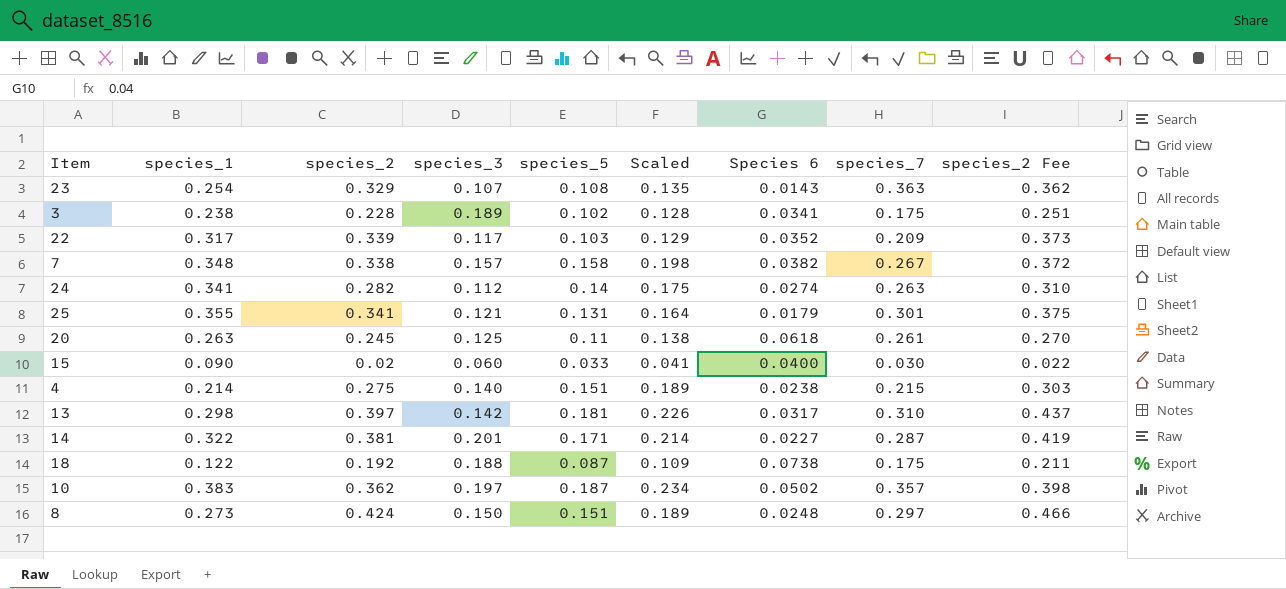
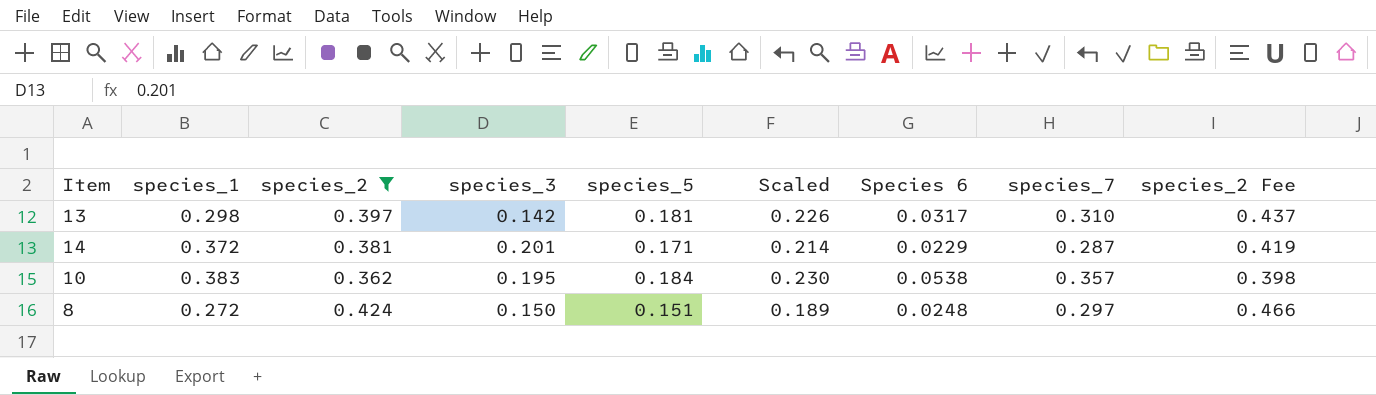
filter: none -> species_2 >= 0.362
14 | species_1: 0.322 -> 0.372
14 | Species 6: 0.0227 -> 0.0229
10 | species_3: 0.197 -> 0.195
10 | species_5: 0.187 -> 0.184
10 | Scaled: 0.234 -> 0.230
10 | Species 6: 0.0502 -> 0.0538
8 | species_1: 0.273 -> 0.272

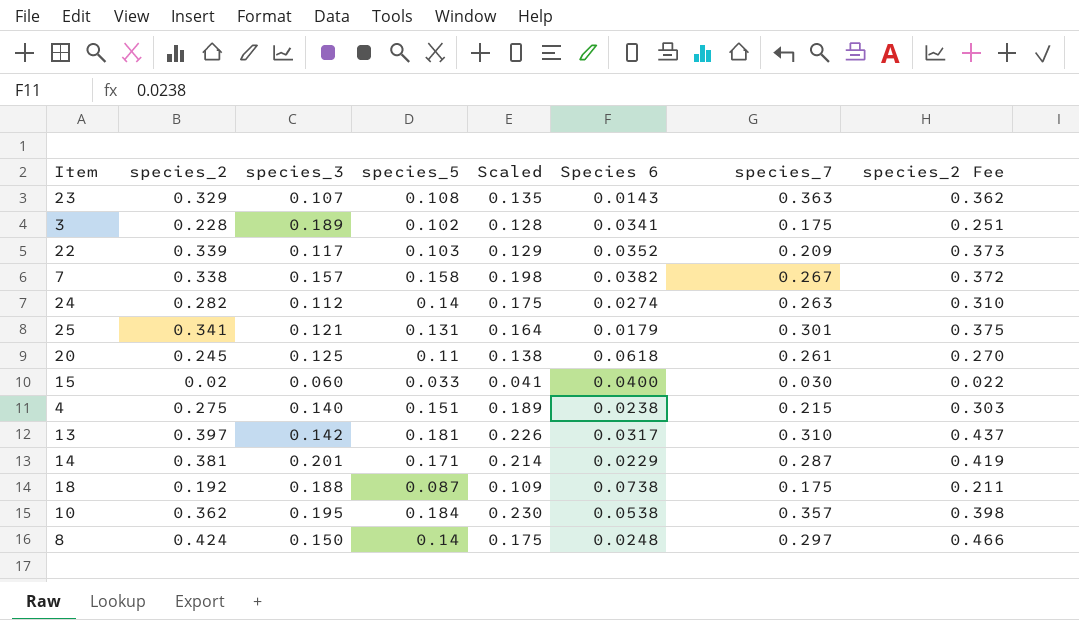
filter: species_2 >= 0.362 -> none
column species_1 | position: 2 -> none
8 | species_5: 0.151 -> 0.14
8 | Scaled: 0.189 -> 0.175

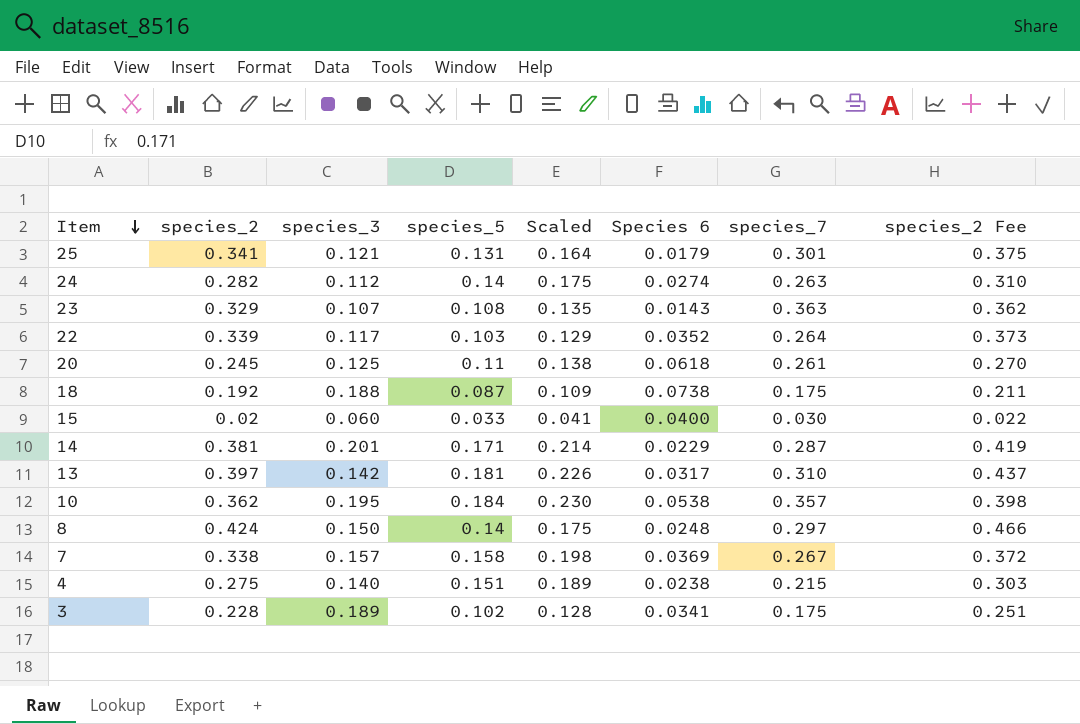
row order: none -> Item descending
22 | species_7: 0.209 -> 0.264
7 | Species 6: 0.0382 -> 0.0369

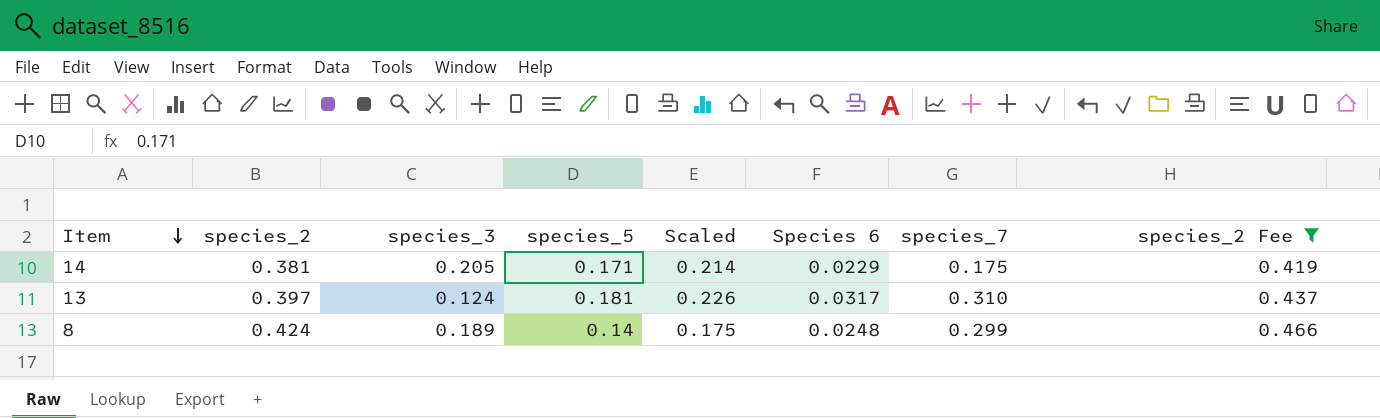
filter: none -> species_2 Fee >= 0.419
14 | species_3: 0.201 -> 0.205
14 | species_7: 0.287 -> 0.175
13 | species_3: 0.142 -> 0.124
8 | species_3: 0.150 -> 0.189
8 | species_7: 0.297 -> 0.299

